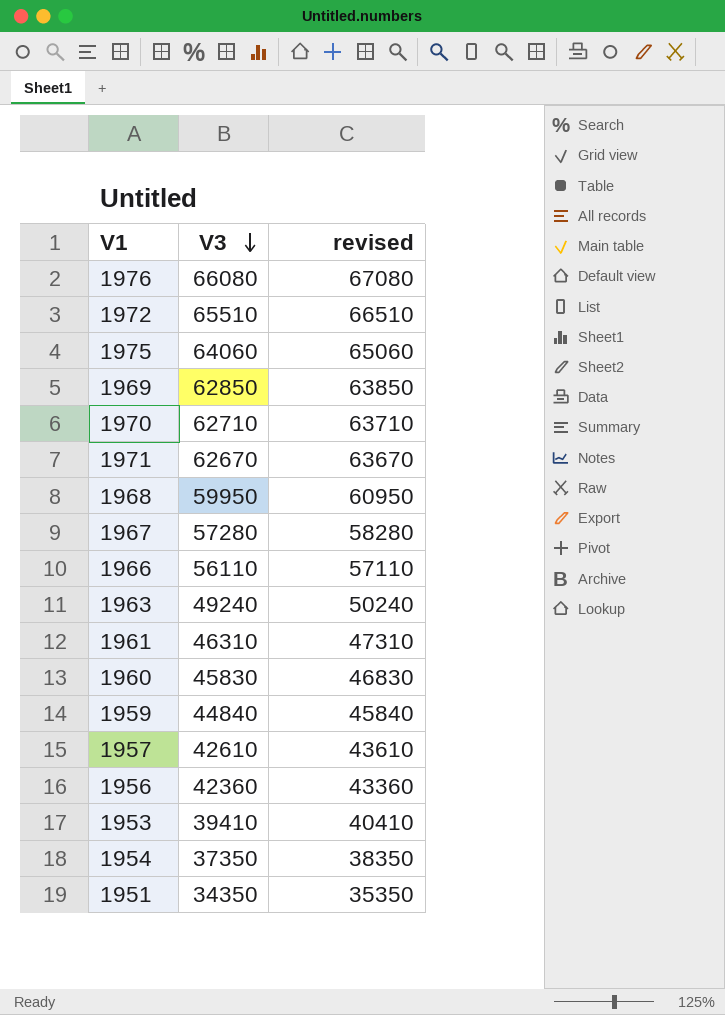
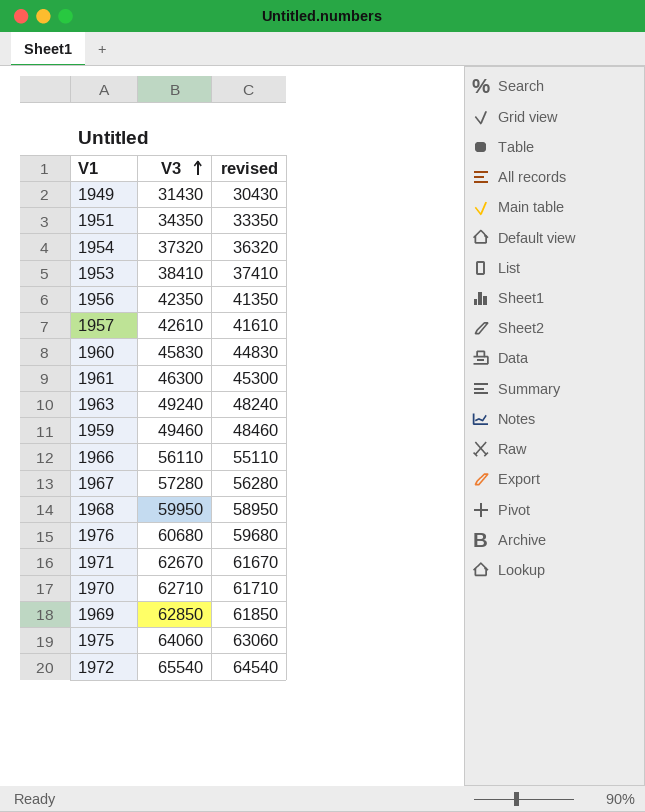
row order: V3 descending -> V3 ascending
column revised | formula: [V3] + 1000 -> [V3] - 1000
row 1949: none -> 31430 | 30430
1954 | V3: 37350 -> 37320
1953 | V3: 39410 -> 38410
1956 | V3: 42360 -> 42350
1961 | V3: 46310 -> 46300
1959 | V3: 44840 -> 49460
1976 | V3: 66080 -> 60680
1972 | V3: 65510 -> 65540

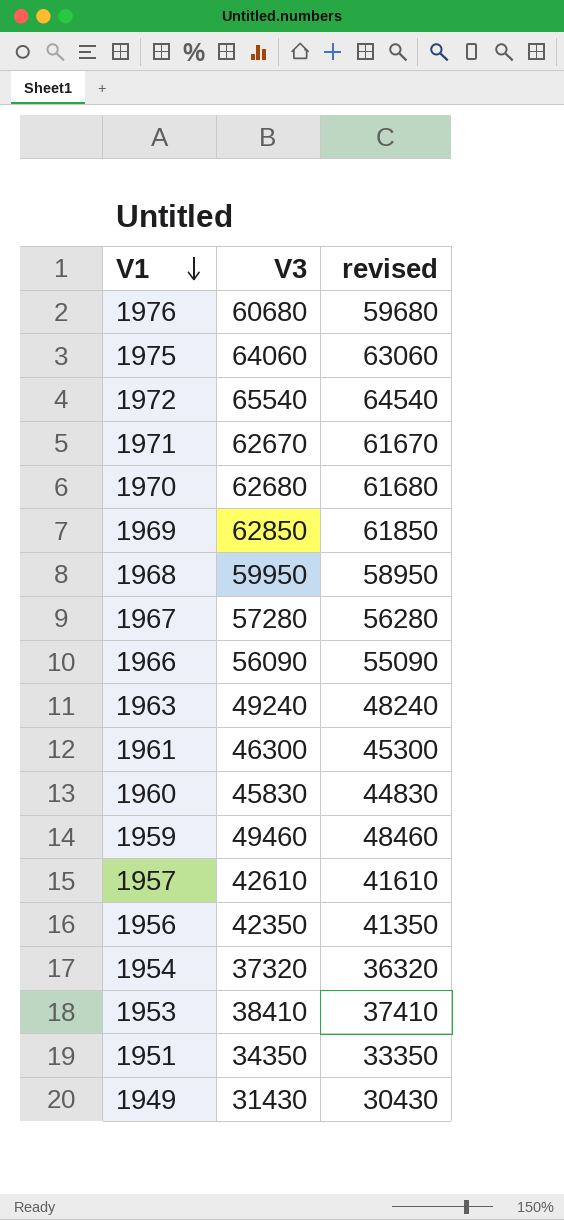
row order: V3 ascending -> V1 descending
1970 | V3: 62710 -> 62680
1970 | revised: 61710 -> 61680
1966 | V3: 56110 -> 56090
1966 | revised: 55110 -> 55090

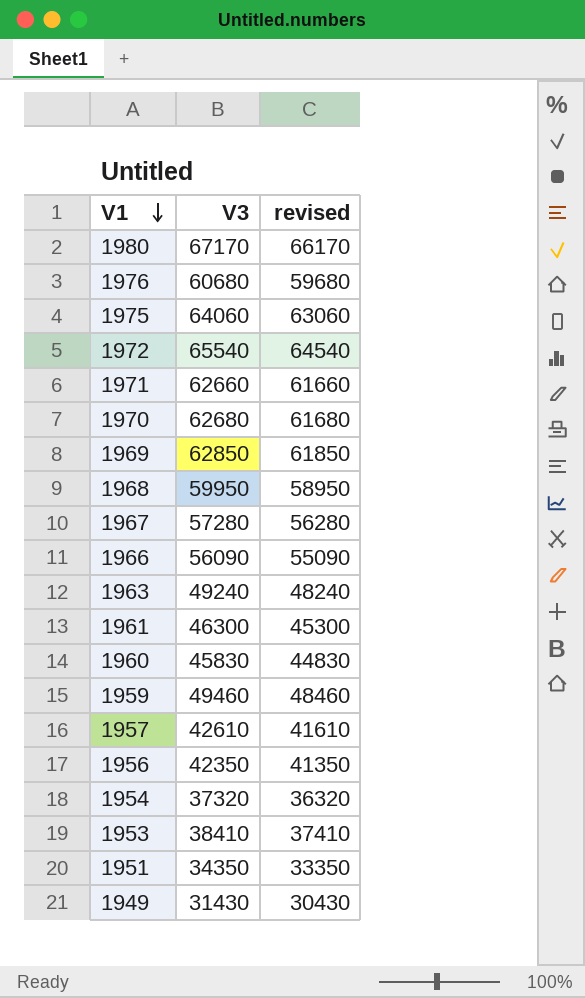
row 1980: none -> 67170 | 66170
1971 | V3: 62670 -> 62660
1971 | revised: 61670 -> 61660

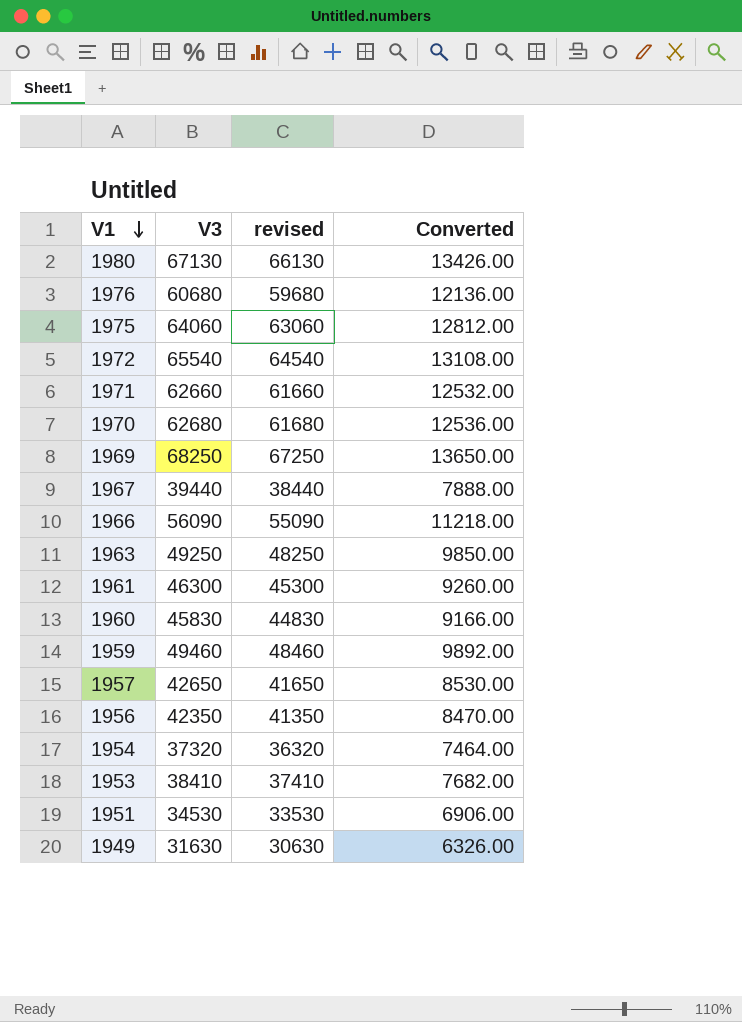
column Converted | formula: none -> [V3] * 0.2
row 1968: 59950 | 58950 -> none
1980 | V3: 67170 -> 67130
1980 | revised: 66170 -> 66130
1969 | V3: 62850 -> 68250
1969 | revised: 61850 -> 67250
1967 | V3: 57280 -> 39440
1967 | revised: 56280 -> 38440
1963 | V3: 49240 -> 49250
1963 | revised: 48240 -> 48250
1957 | V3: 42610 -> 42650
1957 | revised: 41610 -> 41650
1951 | V3: 34350 -> 34530
1951 | revised: 33350 -> 33530
1949 | V3: 31430 -> 31630
1949 | revised: 30430 -> 30630

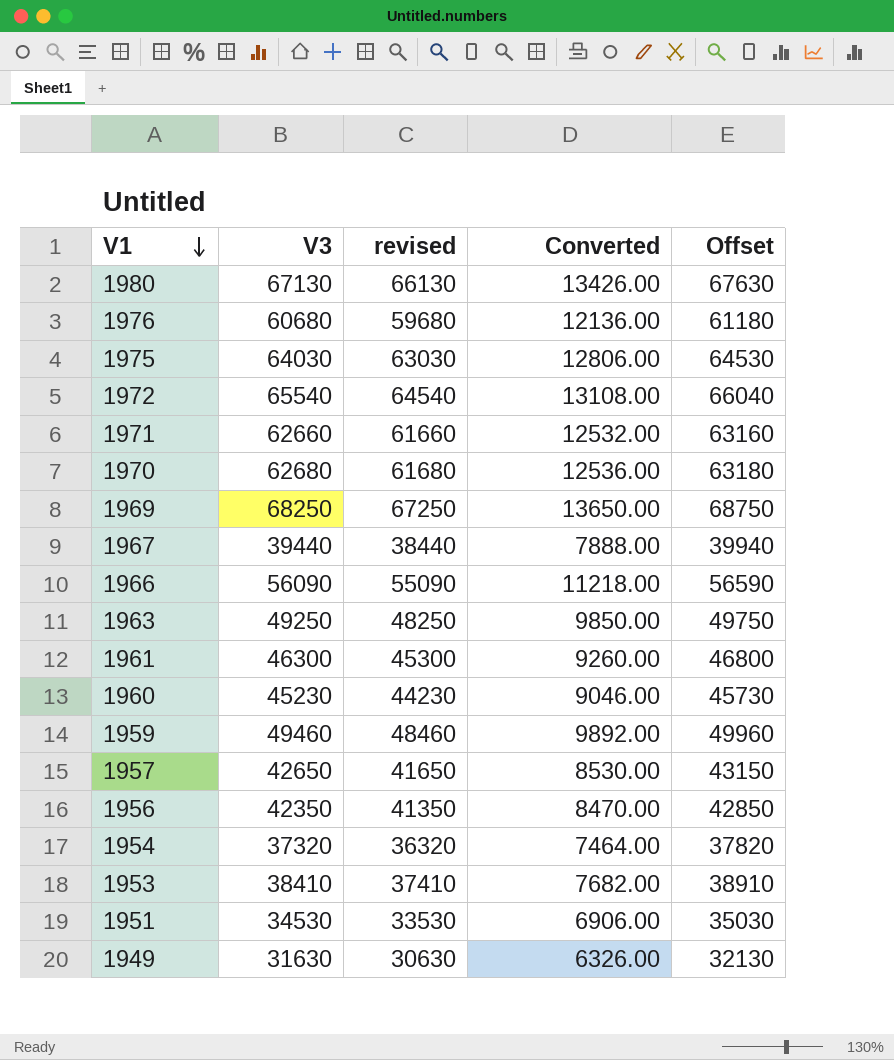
column Offset | formula: none -> [V3] + 500
1975 | V3: 64060 -> 64030
1975 | revised: 63060 -> 63030
1975 | Converted: 12812.00 -> 12806.00
1960 | V3: 45830 -> 45230
1960 | revised: 44830 -> 44230
1960 | Converted: 9166.00 -> 9046.00

